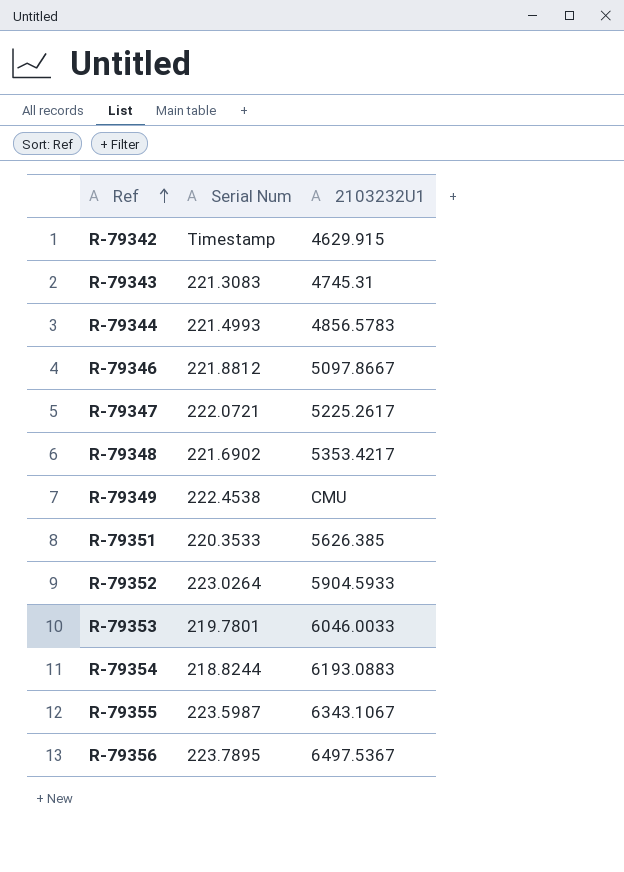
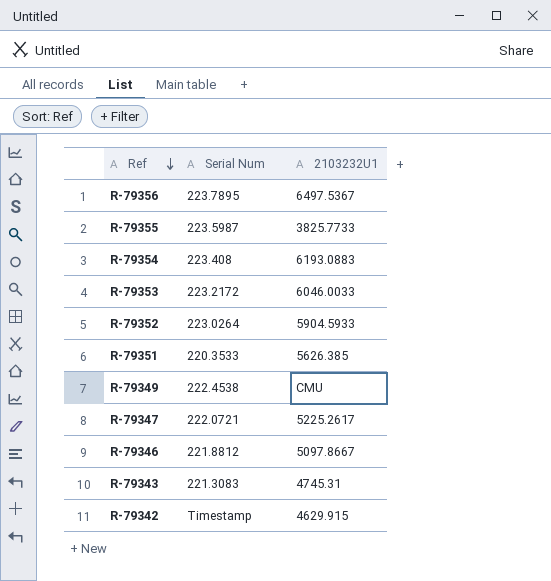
row order: Ref ascending -> Ref descending
row R-79344: 221.4993 | 4856.5783 -> none
row R-79348: 221.6902 | 5353.4217 -> none
R-79355 | 2103232U1: 6343.1067 -> 3825.7733
R-79354 | Serial Num: 218.8244 -> 223.408
R-79353 | Serial Num: 219.7801 -> 223.2172

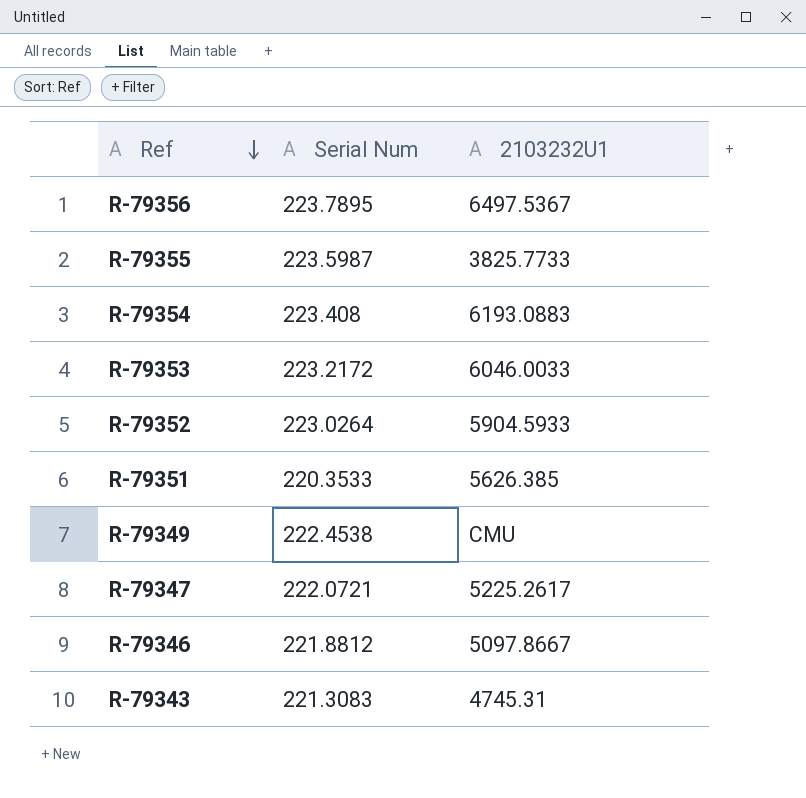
row R-79342: Timestamp | 4629.915 -> none

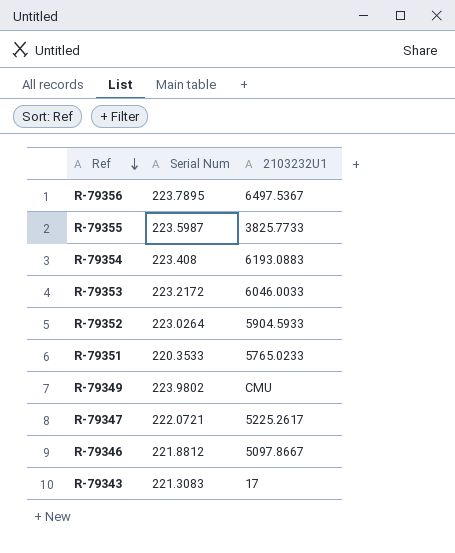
R-79351 | 2103232U1: 5626.385 -> 5765.0233
R-79349 | Serial Num: 222.4538 -> 223.9802
R-79343 | 2103232U1: 4745.31 -> 17

